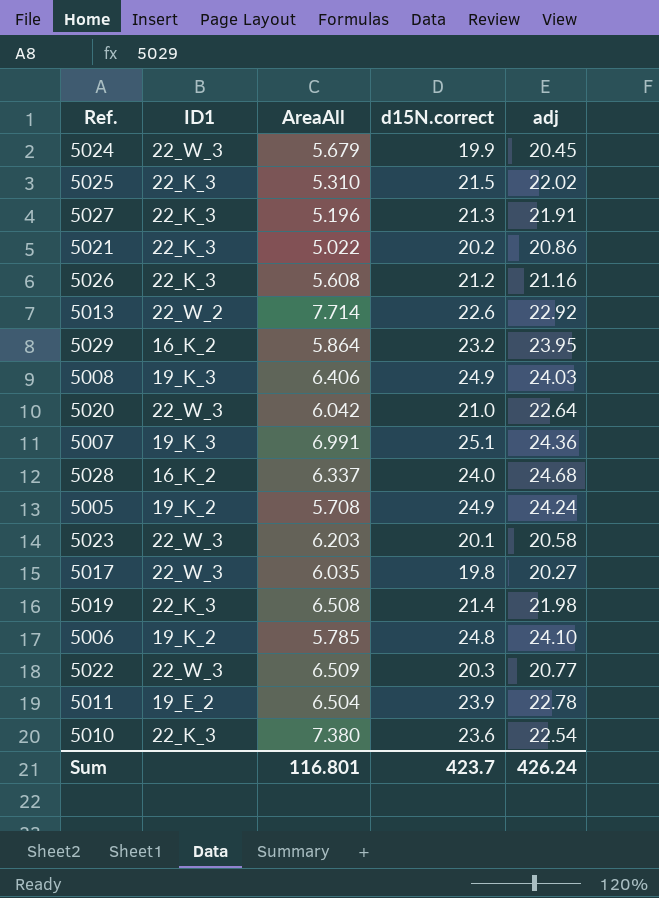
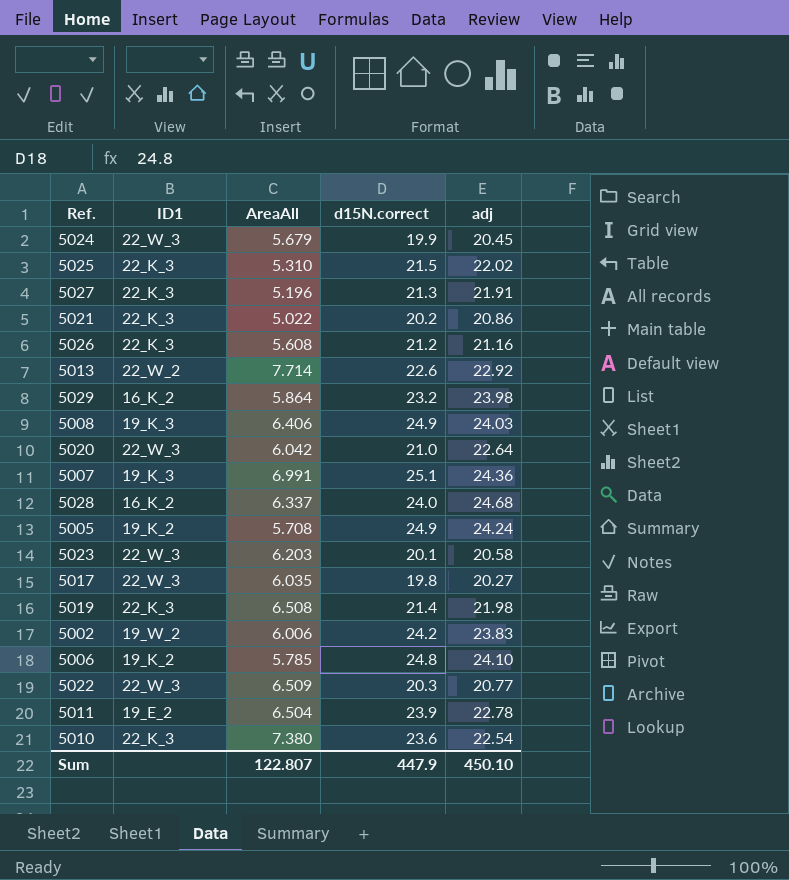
5029 | adj: 23.95 -> 23.98
row 5002: none -> 19_W_2 | 6.006 | 24.2 | 23.83
Sum | AreaAll: 116.801 -> 122.807
Sum | d15N.correct: 423.7 -> 447.9
Sum | adj: 426.24 -> 450.10

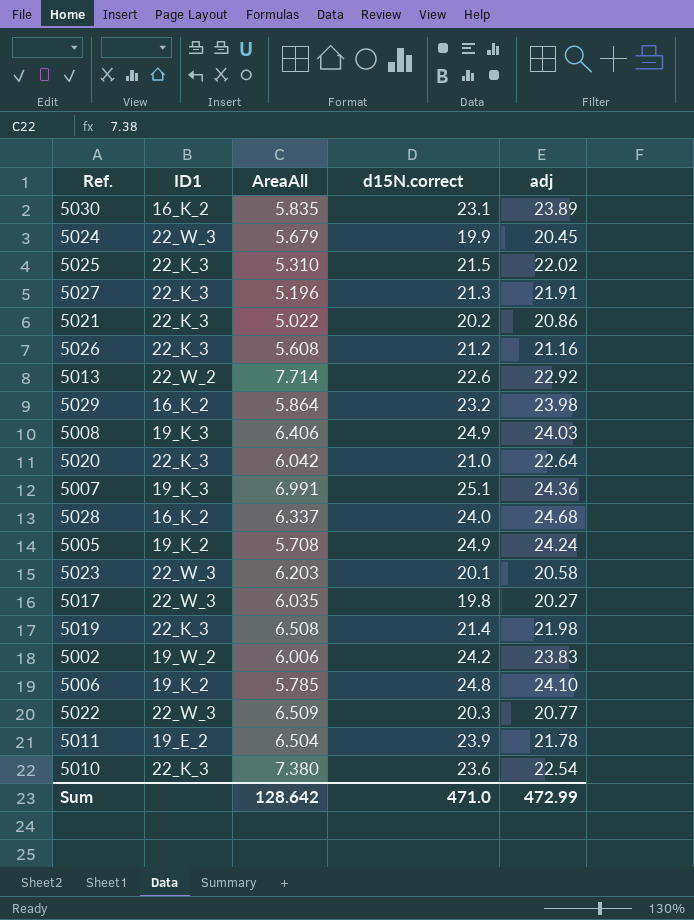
row 5030: none -> 16_K_2 | 5.835 | 23.1 | 23.89
5020 | ID1: 22_W_3 -> 22_K_3
5011 | adj: 22.78 -> 21.78
Sum | AreaAll: 122.807 -> 128.642
Sum | d15N.correct: 447.9 -> 471.0
Sum | adj: 450.10 -> 472.99

